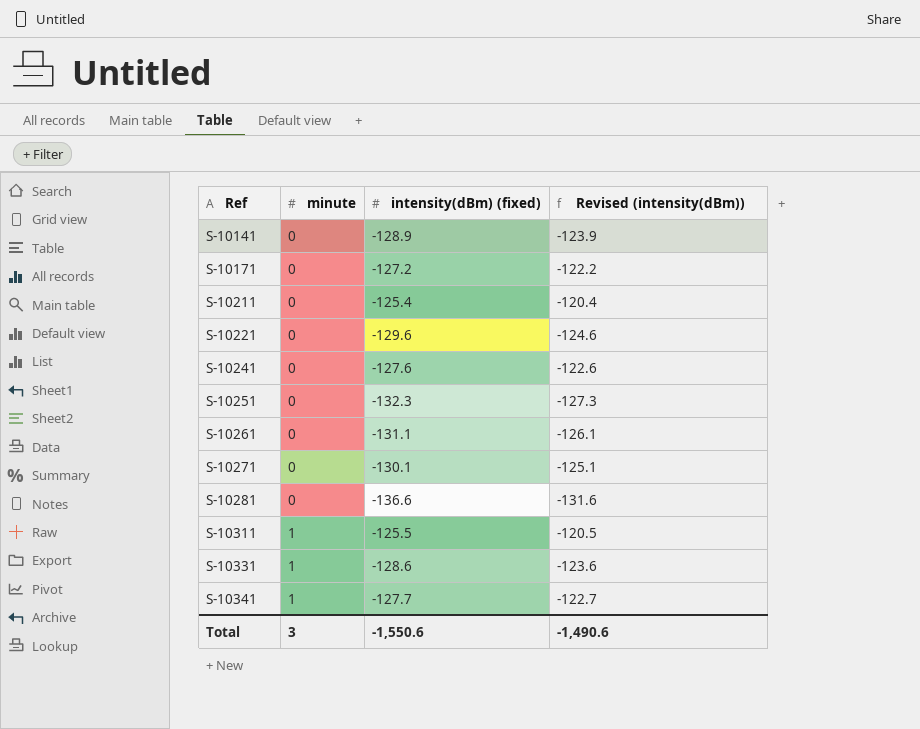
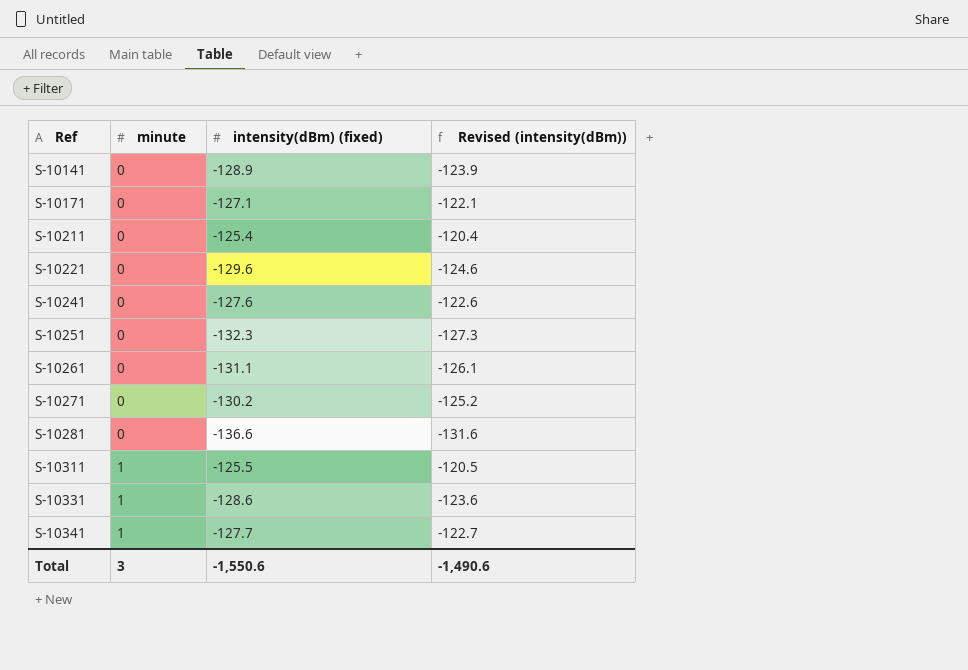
S-10171 | intensity(dBm) (fixed): -127.2 -> -127.1
S-10171 | Revised (intensity(dBm)): -122.2 -> -122.1
S-10271 | intensity(dBm) (fixed): -130.1 -> -130.2
S-10271 | Revised (intensity(dBm)): -125.1 -> -125.2

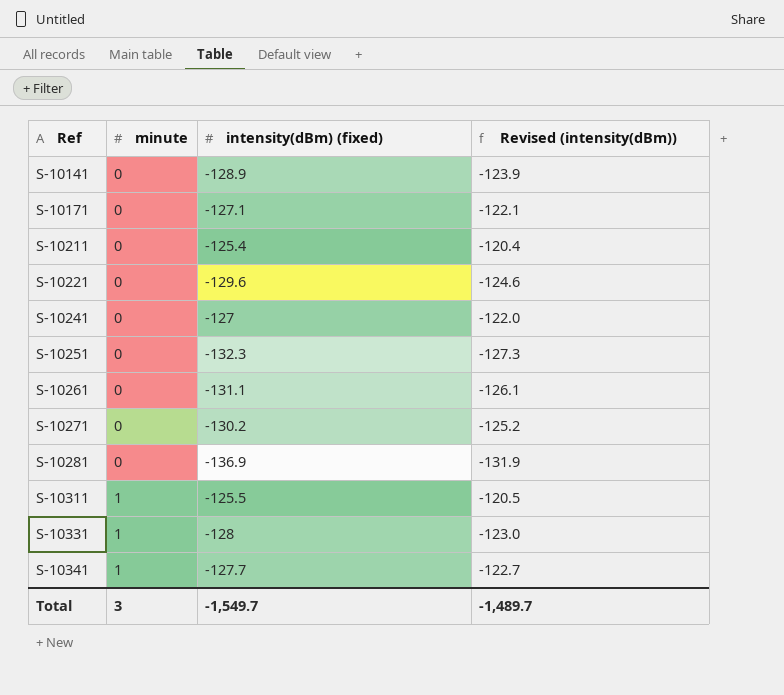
S-10241 | intensity(dBm) (fixed): -127.6 -> -127
S-10241 | Revised (intensity(dBm)): -122.6 -> -122.0
S-10281 | intensity(dBm) (fixed): -136.6 -> -136.9
S-10281 | Revised (intensity(dBm)): -131.6 -> -131.9
S-10331 | intensity(dBm) (fixed): -128.6 -> -128
S-10331 | Revised (intensity(dBm)): -123.6 -> -123.0
Total | intensity(dBm) (fixed): -1,550.6 -> -1,549.7
Total | Revised (intensity(dBm)): -1,490.6 -> -1,489.7

